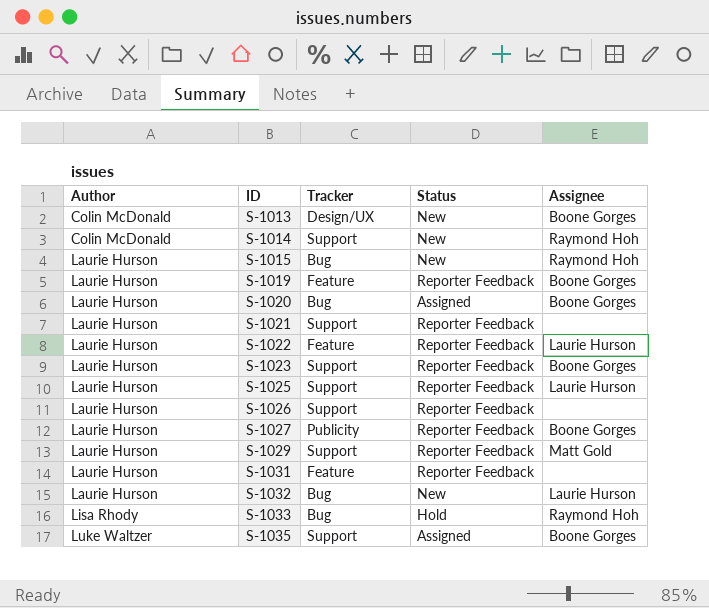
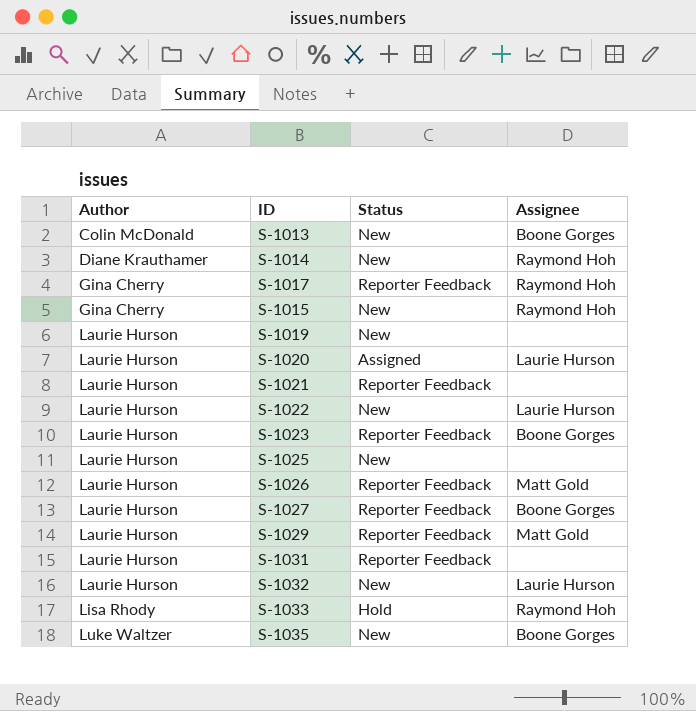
column Tracker | position: 3 -> none
S-1014 | Author: Colin McDonald -> Diane Krauthamer
row S-1017: none -> Gina Cherry | Reporter Feedback | Raymond Hoh
S-1015 | Author: Laurie Hurson -> Gina Cherry
S-1019 | Status: Reporter Feedback -> New
S-1019 | Assignee: Boone Gorges -> none
S-1020 | Assignee: Boone Gorges -> Laurie Hurson
S-1022 | Status: Reporter Feedback -> New
S-1025 | Status: Reporter Feedback -> New
S-1025 | Assignee: Laurie Hurson -> none
S-1026 | Assignee: none -> Matt Gold
S-1035 | Status: Assigned -> New

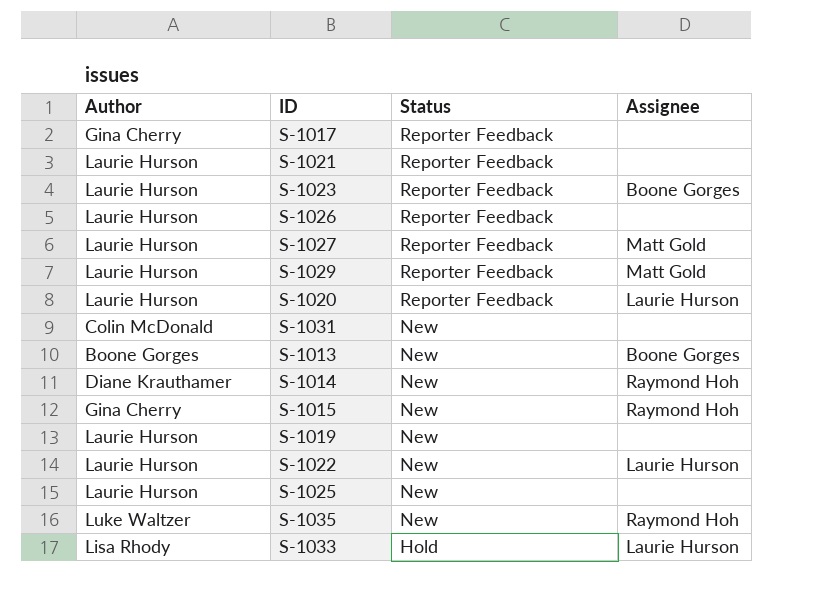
row order: Author ascending -> Status descending
row S-1032: Laurie Hurson | New | Laurie Hurson -> none
S-1017 | Assignee: Raymond Hoh -> none
S-1026 | Assignee: Matt Gold -> none
S-1027 | Assignee: Boone Gorges -> Matt Gold
S-1020 | Status: Assigned -> Reporter Feedback
S-1031 | Author: Laurie Hurson -> Colin McDonald
S-1031 | Status: Reporter Feedback -> New
S-1013 | Author: Colin McDonald -> Boone Gorges
S-1035 | Assignee: Boone Gorges -> Raymond Hoh
S-1033 | Assignee: Raymond Hoh -> Laurie Hurson

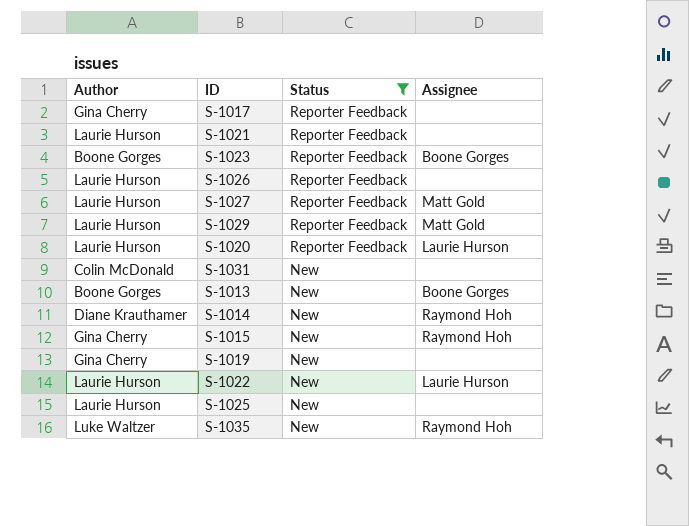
filter: none -> Status != Hold
S-1023 | Author: Laurie Hurson -> Boone Gorges
S-1019 | Author: Laurie Hurson -> Gina Cherry

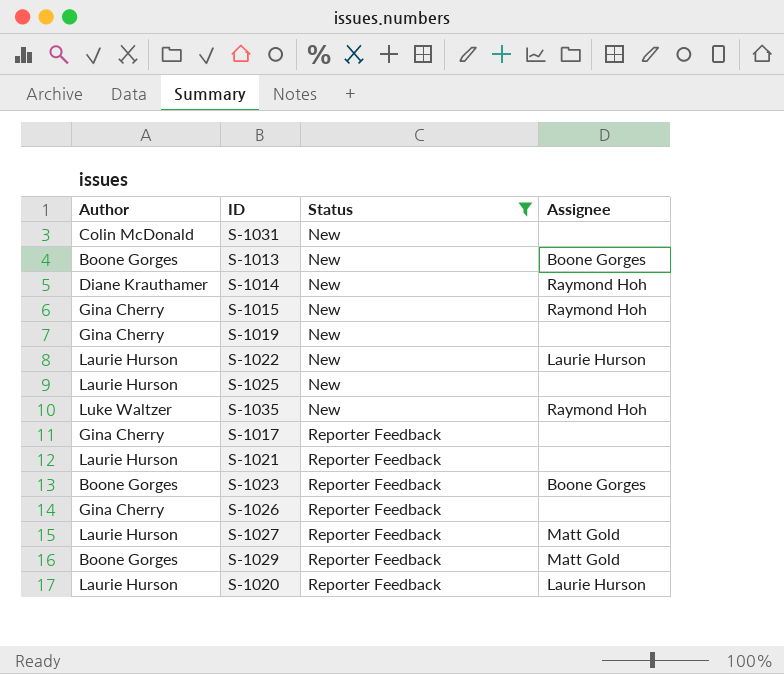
row order: Status descending -> Status ascending
S-1026 | Author: Laurie Hurson -> Gina Cherry
S-1029 | Author: Laurie Hurson -> Boone Gorges

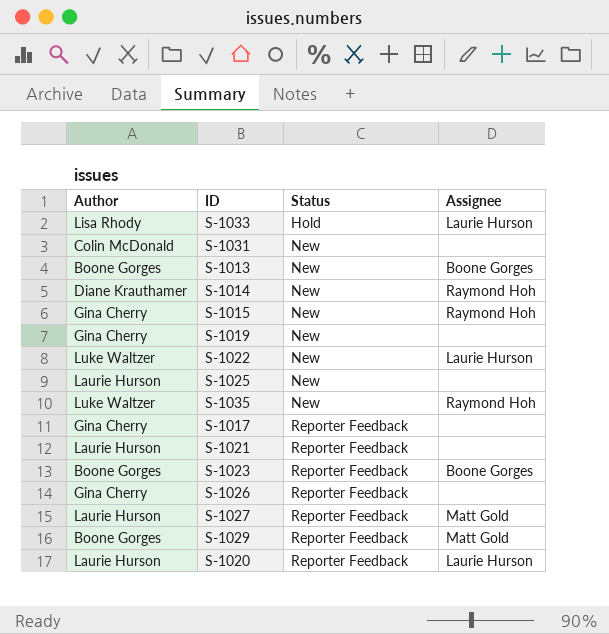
filter: Status != Hold -> none
S-1022 | Author: Laurie Hurson -> Luke Waltzer

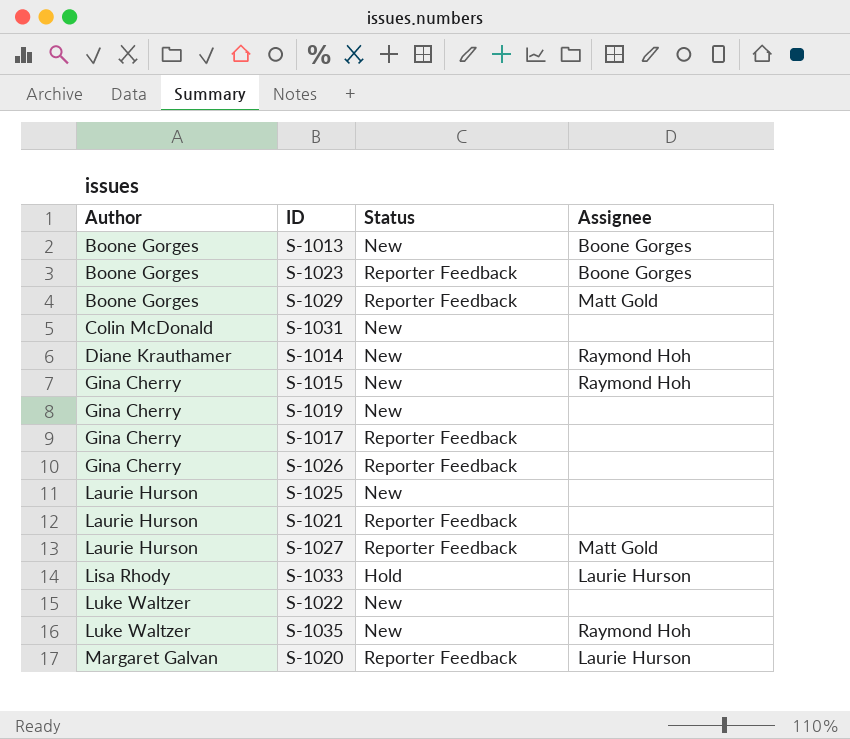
row order: Status ascending -> Author ascending
S-1022 | Assignee: Laurie Hurson -> none
S-1020 | Author: Laurie Hurson -> Margaret Galvan

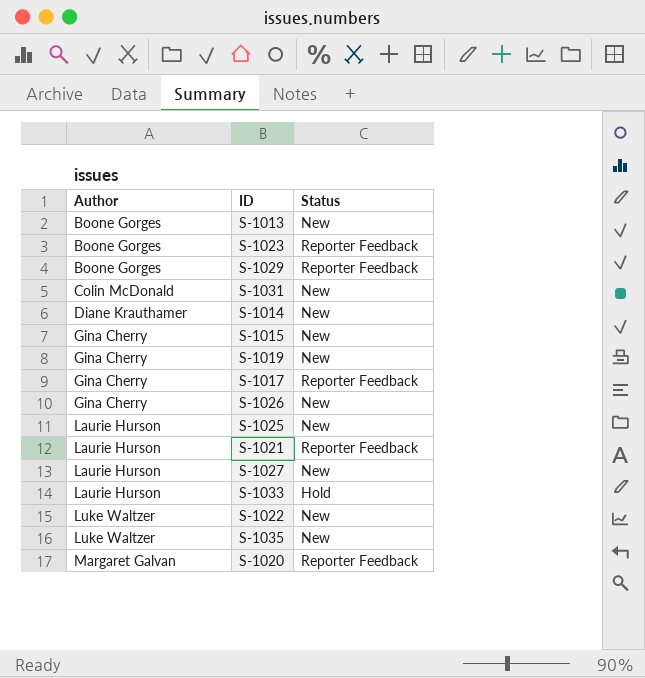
column Assignee | position: 4 -> none
S-1026 | Status: Reporter Feedback -> New
S-1027 | Status: Reporter Feedback -> New
S-1033 | Author: Lisa Rhody -> Laurie Hurson

